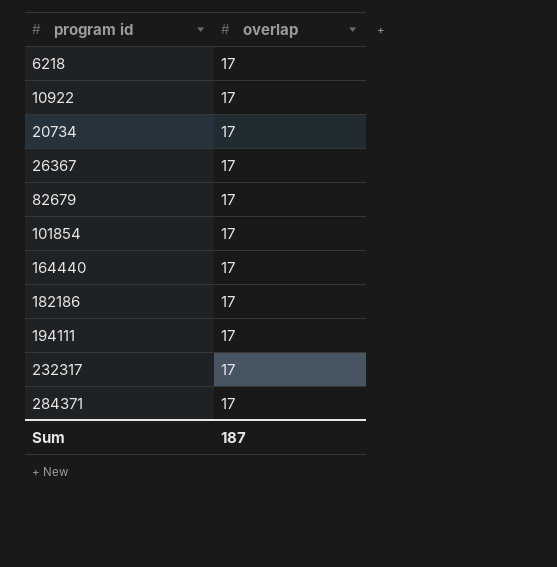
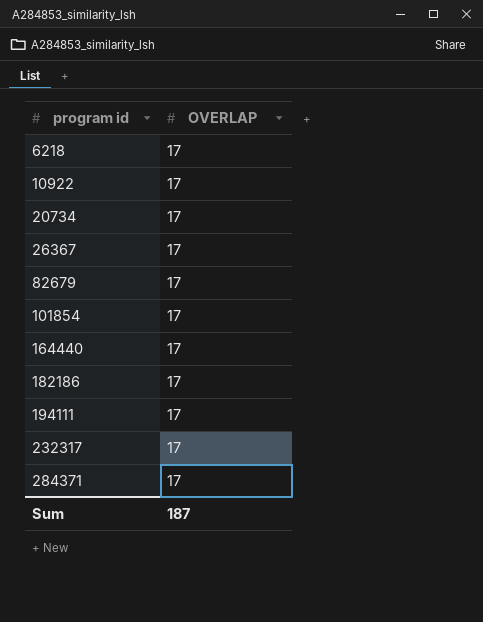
column name: overlap -> OVERLAP

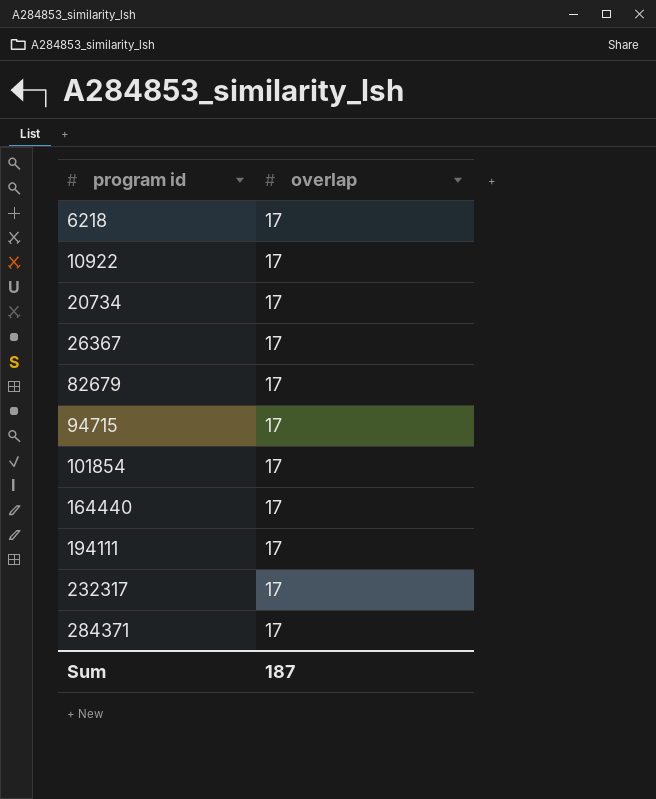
column name: OVERLAP -> overlap
row 182186: 17 -> none
row 94715: none -> 17

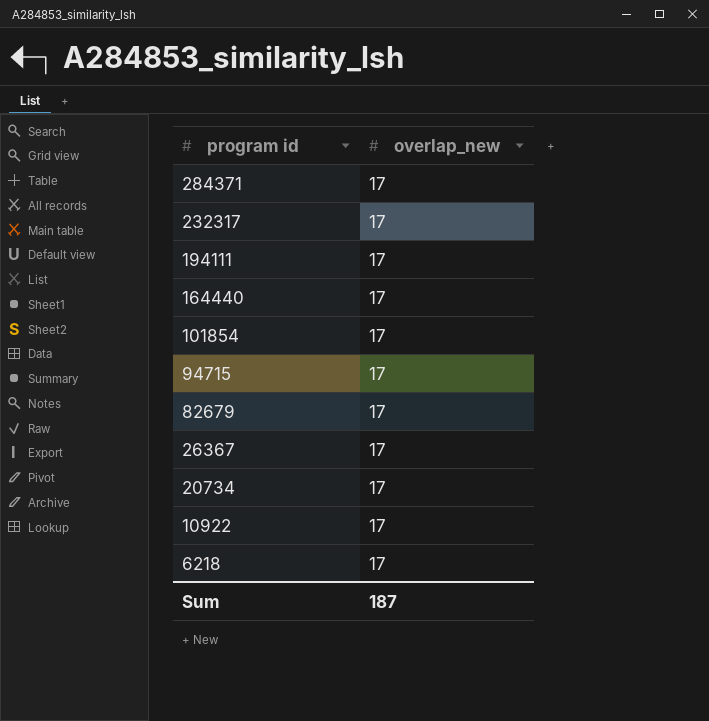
row order: program id ascending -> program id descending
column name: overlap -> overlap_new

